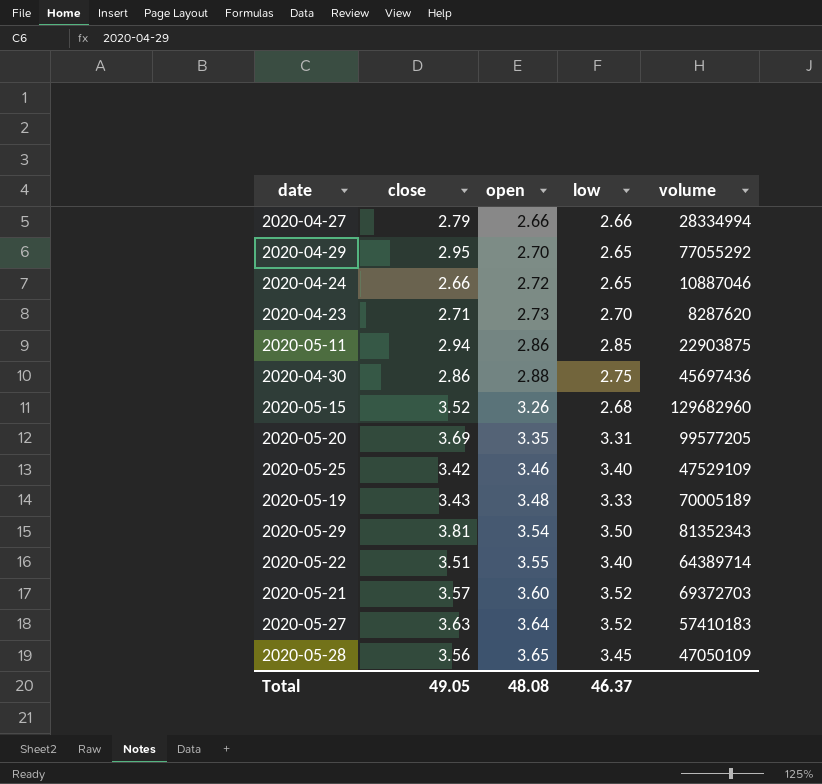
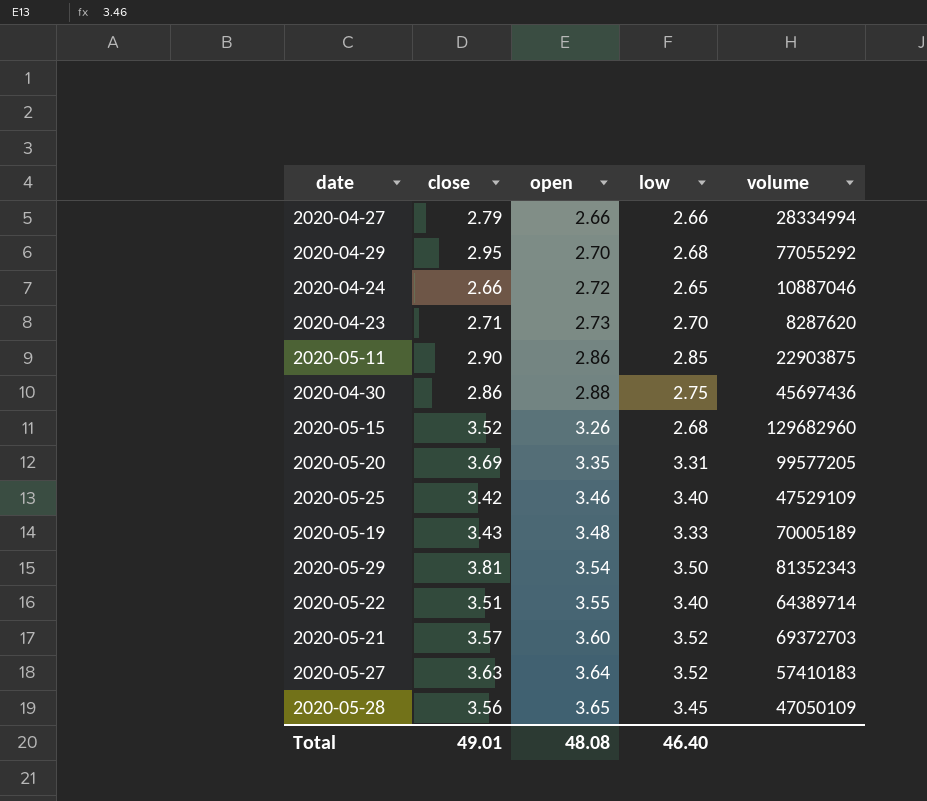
2020-04-29 | low: 2.65 -> 2.68
2020-05-11 | close: 2.94 -> 2.90
Total | close: 49.05 -> 49.01
Total | low: 46.37 -> 46.40

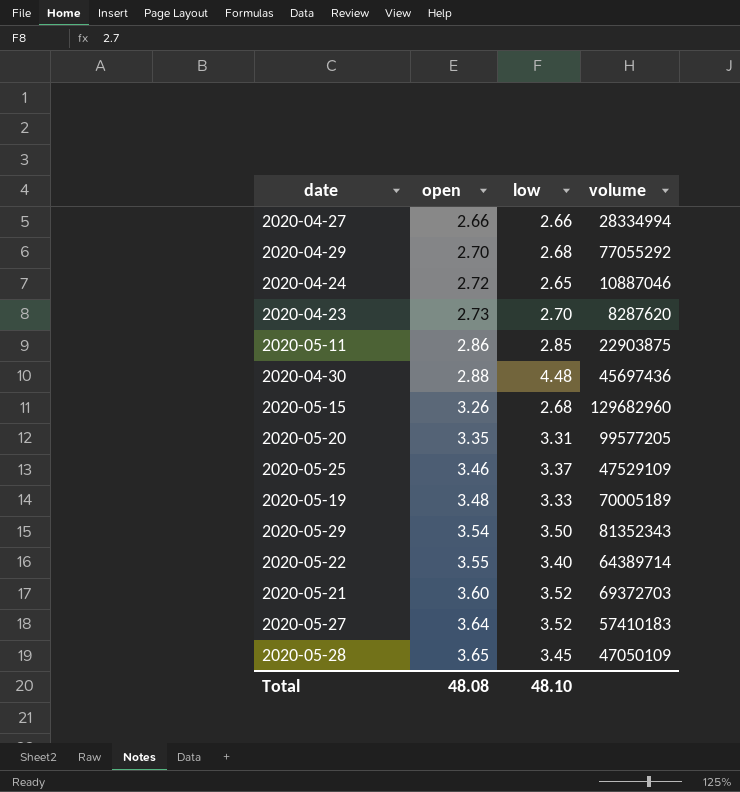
column close | position: 2 -> none
2020-04-30 | low: 2.75 -> 4.48
2020-05-25 | low: 3.40 -> 3.37
Total | low: 46.40 -> 48.10

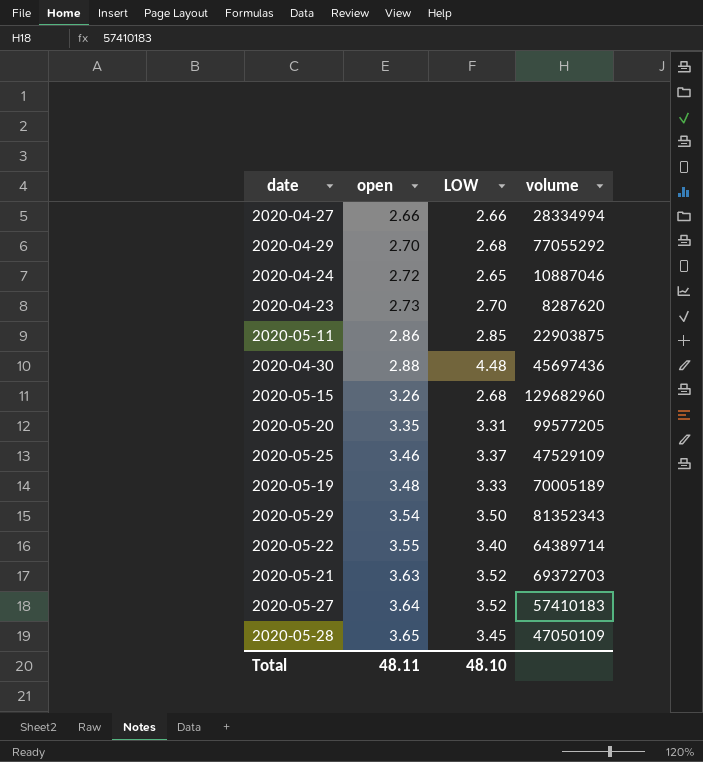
column name: low -> LOW
2020-05-21 | open: 3.60 -> 3.63
Total | open: 48.08 -> 48.11

